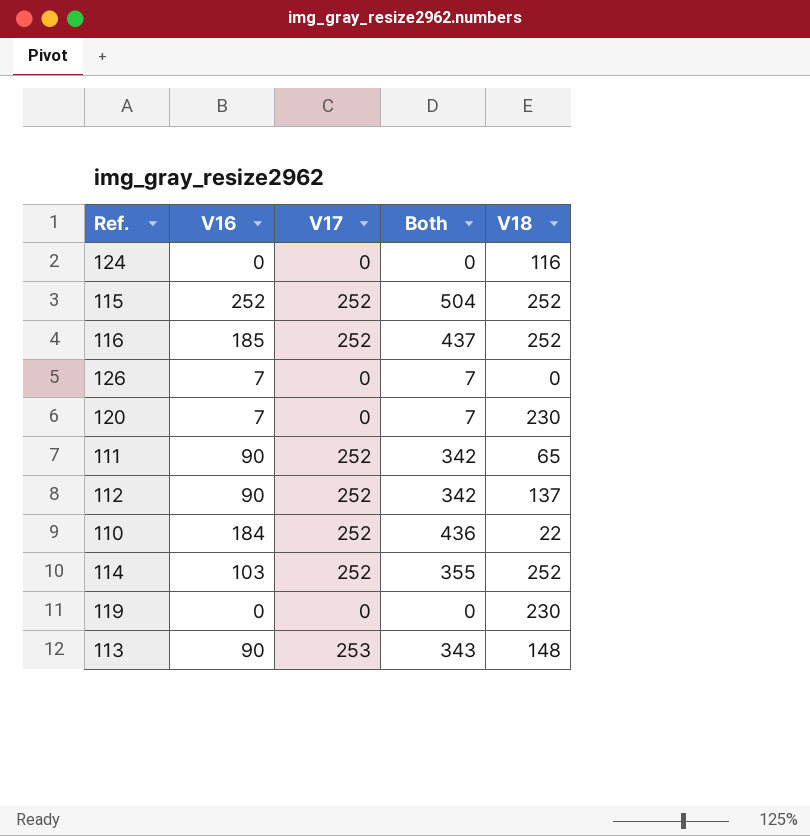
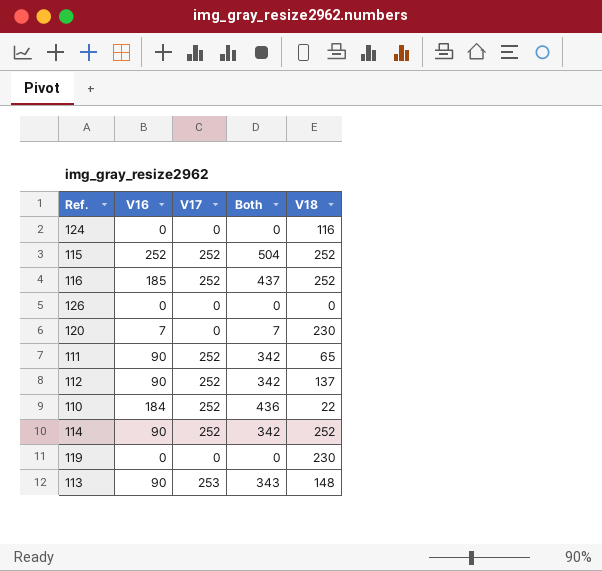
126 | V16: 7 -> 0
126 | Both: 7 -> 0
114 | V16: 103 -> 90
114 | Both: 355 -> 342

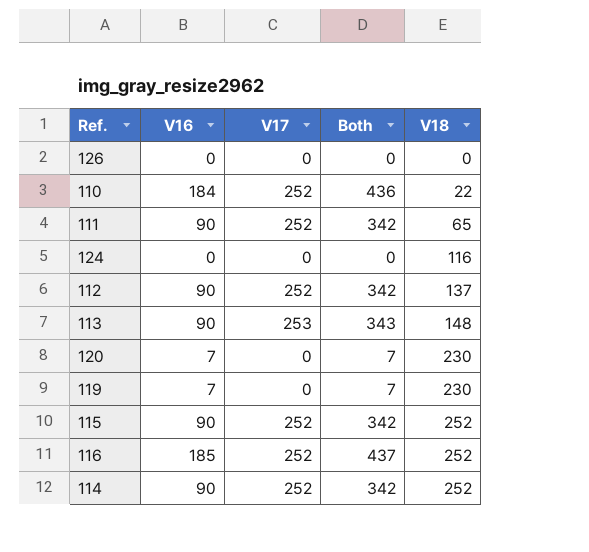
row order: none -> V18 ascending
119 | V16: 0 -> 7
119 | Both: 0 -> 7
115 | V16: 252 -> 90
115 | Both: 504 -> 342

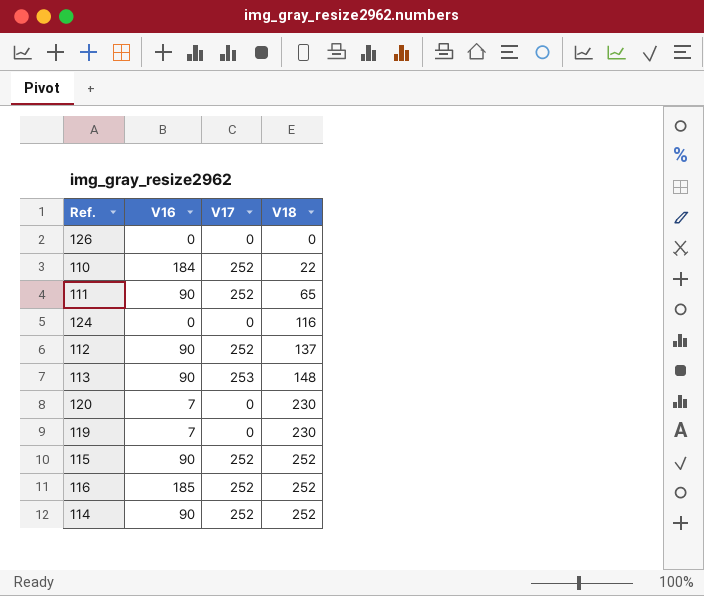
column Both | formula: [V16] + [V17] -> none

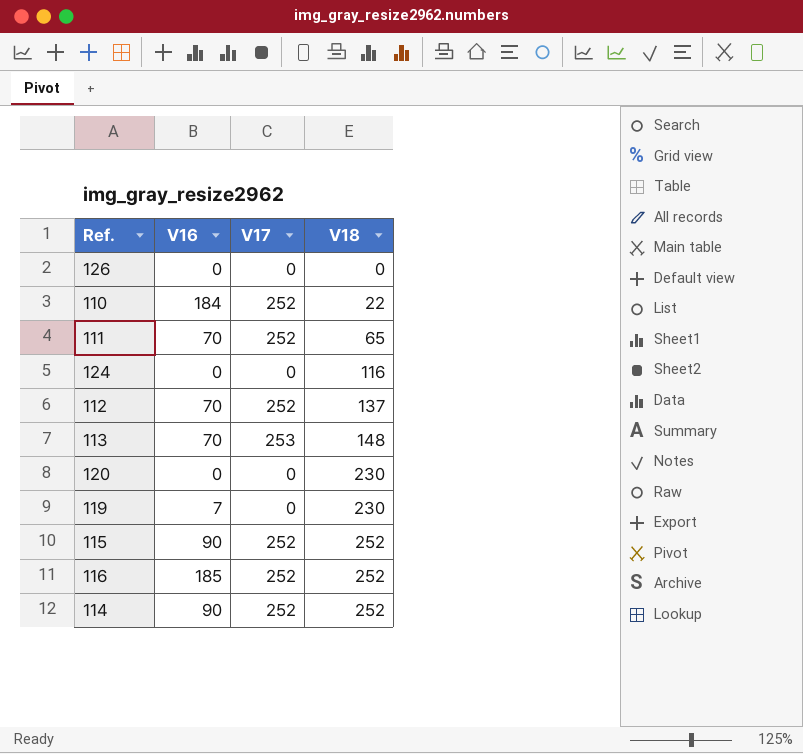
111 | V16: 90 -> 70
112 | V16: 90 -> 70
113 | V16: 90 -> 70
120 | V16: 7 -> 0

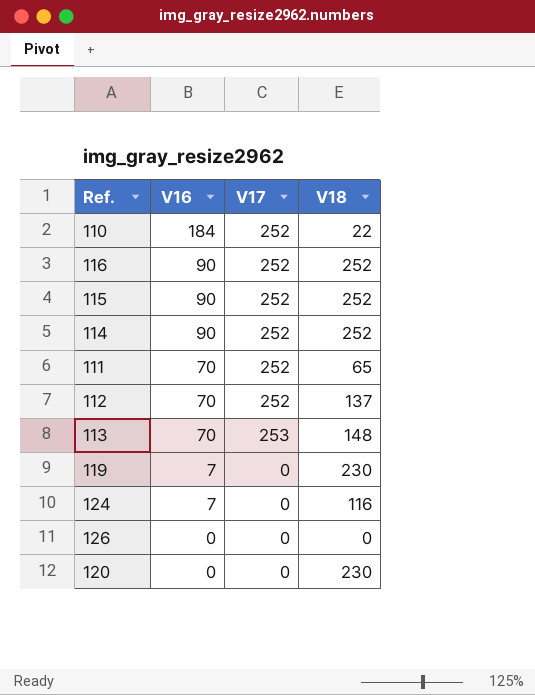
row order: V18 ascending -> V16 descending
116 | V16: 185 -> 90
124 | V16: 0 -> 7

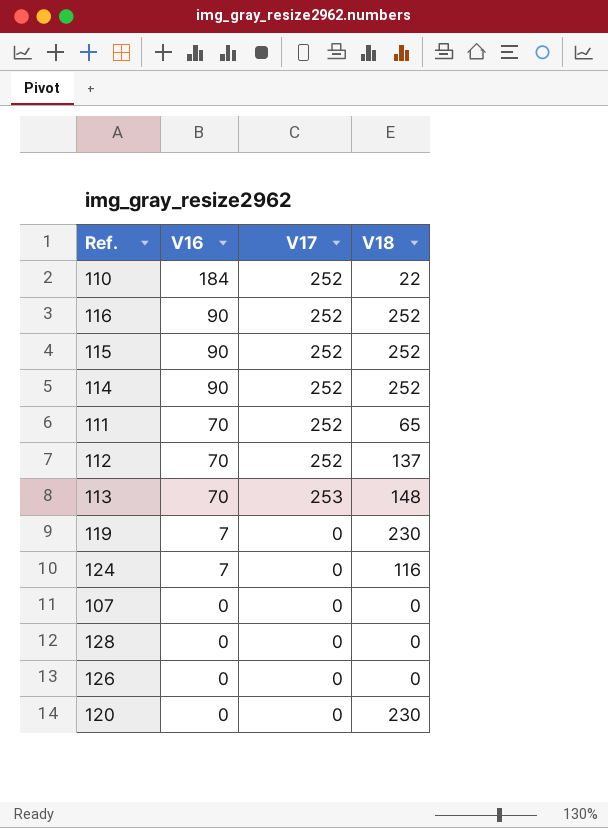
row 107: none -> 0 | 0 | 0
row 128: none -> 0 | 0 | 0

